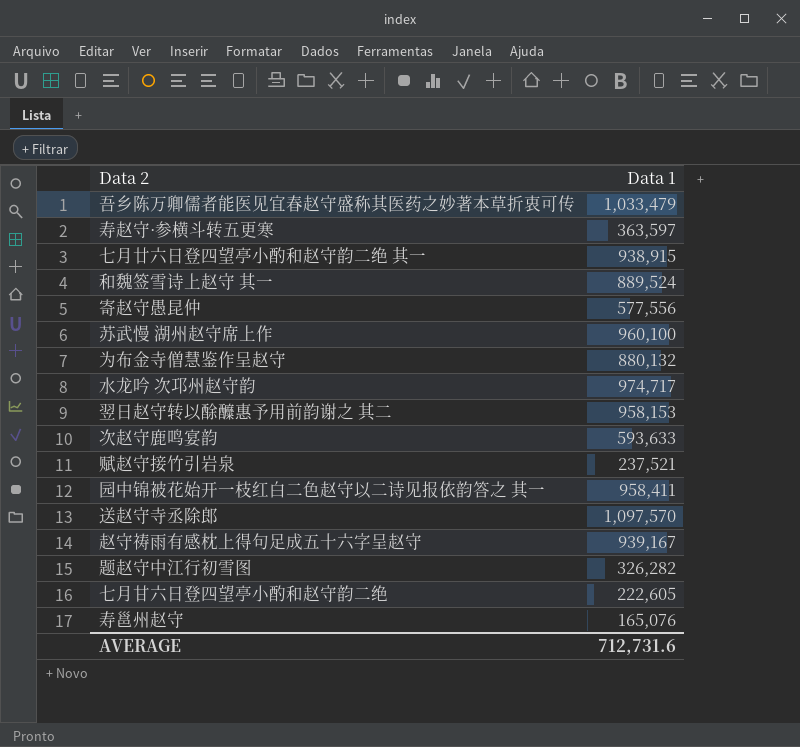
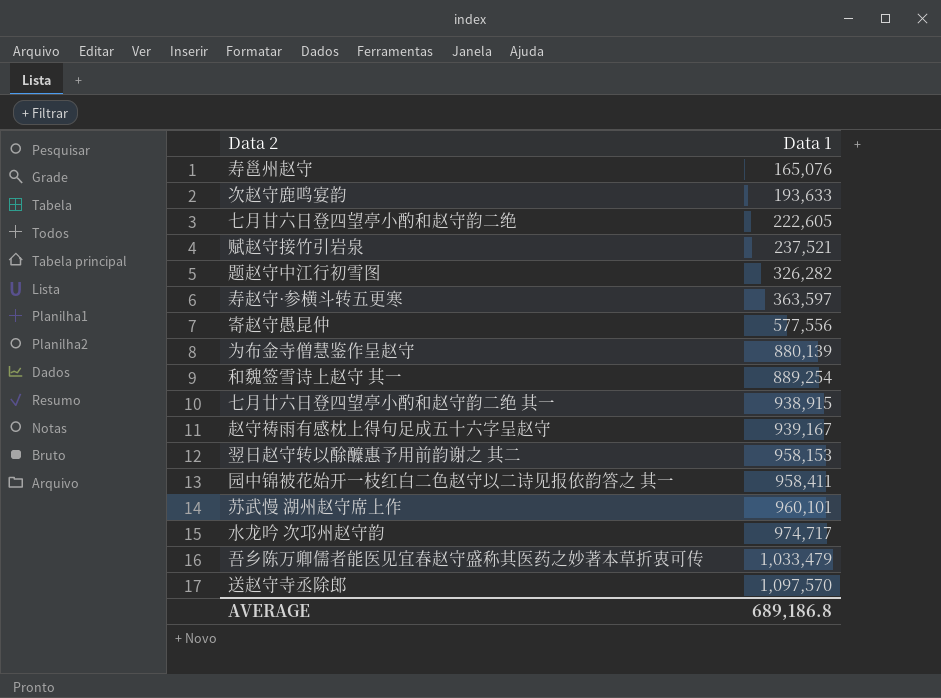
row order: none -> Data 1 ascending
次赵守鹿鸣宴韵 | Data 1: 593,633 -> 193,633
为布金寺僧慧鉴作呈赵守 | Data 1: 880,132 -> 880,139
和魏签雪诗上赵守 其一 | Data 1: 889,524 -> 889,254
苏武慢 湖州赵守席上作 | Data 1: 960,100 -> 960,101
AVERAGE | Data 1: 712,731.6 -> 689,186.8

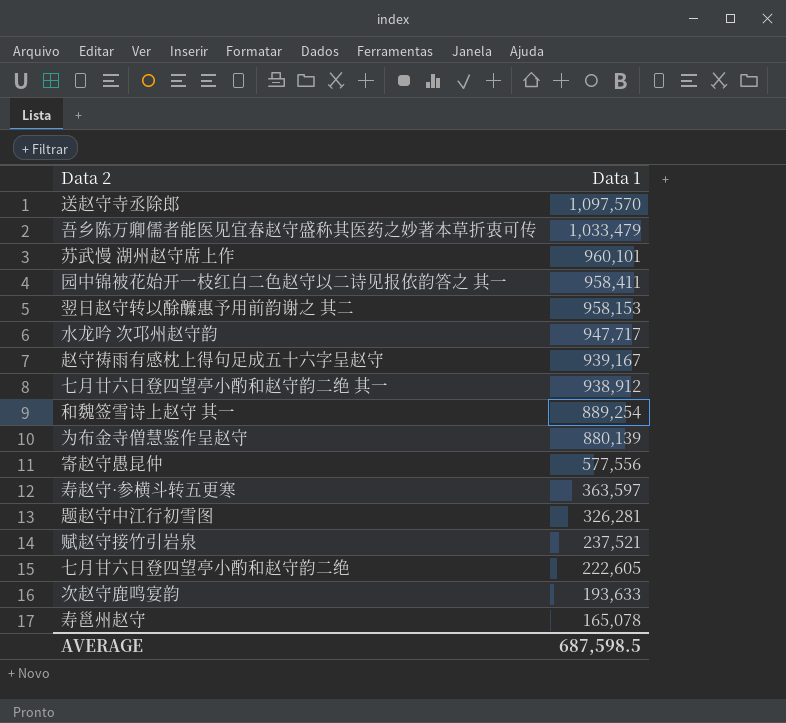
row order: Data 1 ascending -> Data 1 descending
水龙吟 次邛州赵守韵 | Data 1: 974,717 -> 947,717
七月廿六日登四望亭小酌和赵守韵二绝 其一 | Data 1: 938,915 -> 938,912
题赵守中江行初雪图 | Data 1: 326,282 -> 326,281
寿邕州赵守 | Data 1: 165,076 -> 165,078
AVERAGE | Data 1: 689,186.8 -> 687,598.5

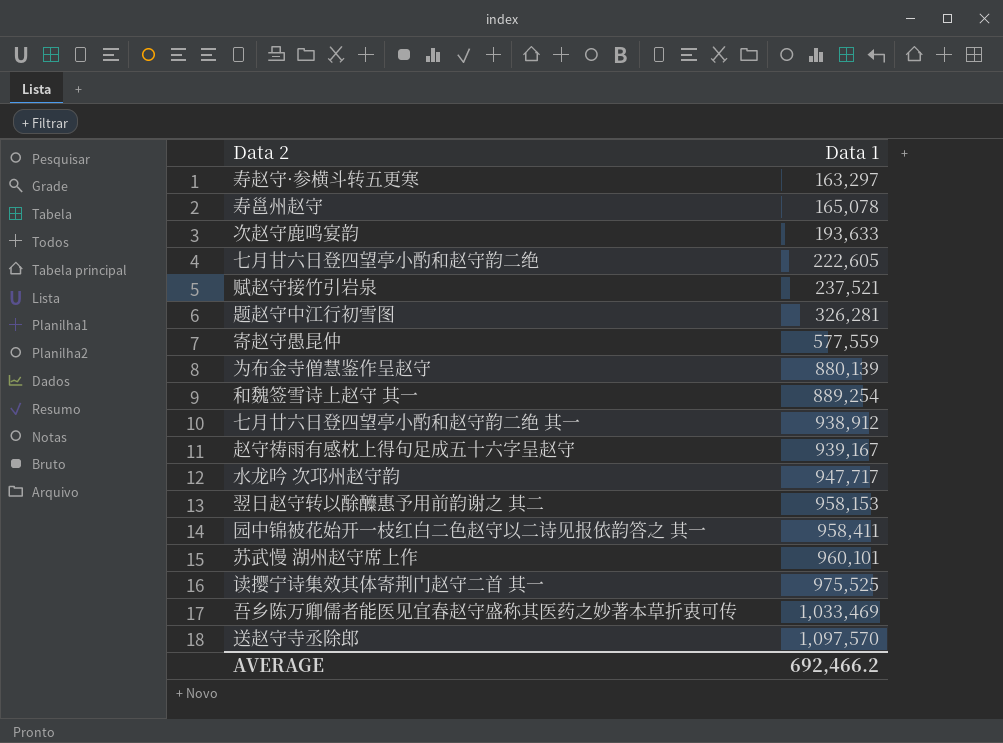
row order: Data 1 descending -> Data 1 ascending
寿赵守·参横斗转五更寒 | Data 1: 363,597 -> 163,297
寄赵守愚昆仲 | Data 1: 577,556 -> 577,559
row 读撄宁诗集效其体寄荆门赵守二首 其一: none -> 975,525
吾乡陈万卿儒者能医见宜春赵守盛称其医药之妙著本草折衷可传 | Data 1: 1,033,479 -> 1,033,469
AVERAGE | Data 1: 687,598.5 -> 692,466.2

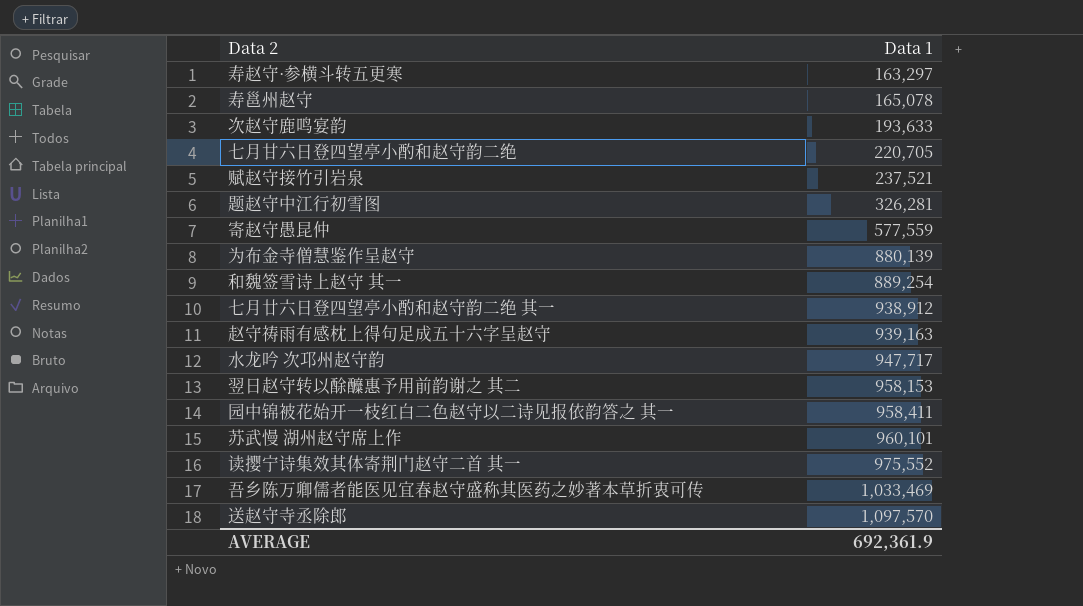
七月甘六日登四望亭小酌和赵守韵二绝 | Data 1: 222,605 -> 220,705
赵守祷雨有感枕上得句足成五十六字呈赵守 | Data 1: 939,167 -> 939,163
读撄宁诗集效其体寄荆门赵守二首 其一 | Data 1: 975,525 -> 975,552
AVERAGE | Data 1: 692,466.2 -> 692,361.9

